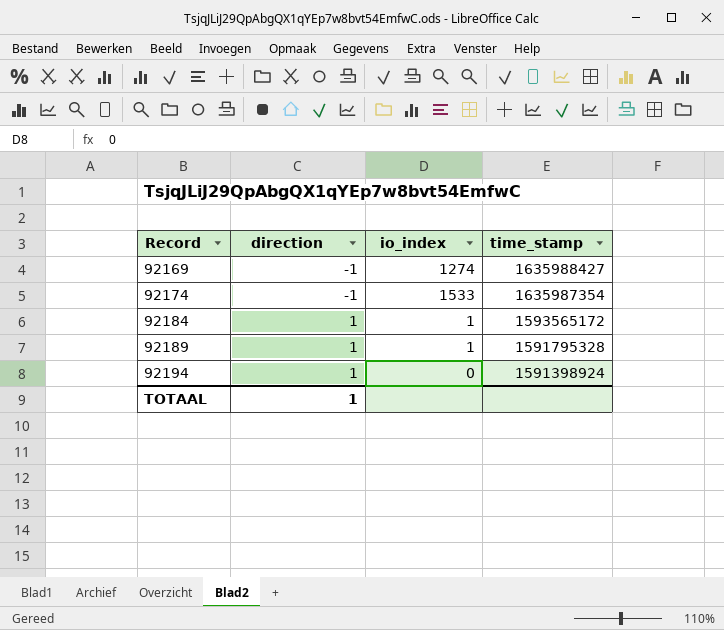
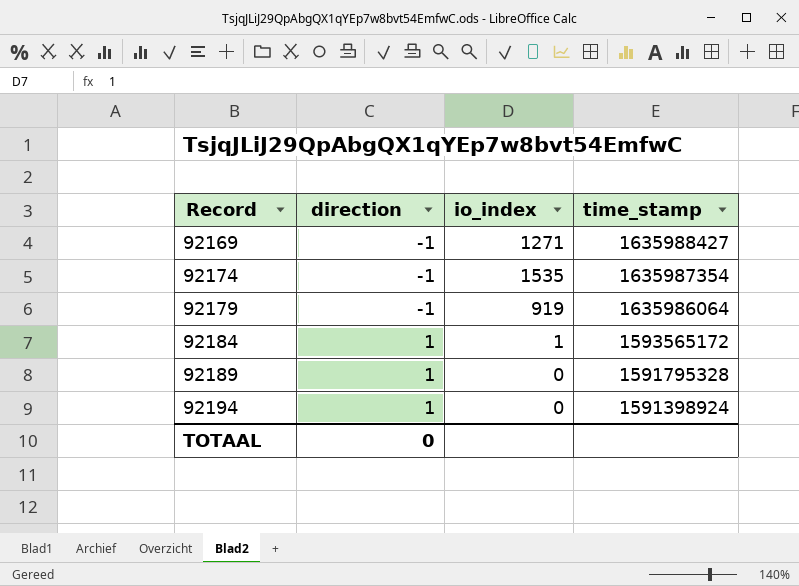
92169 | io_index: 1274 -> 1271
92174 | io_index: 1533 -> 1535
row 92179: none -> -1 | 919 | 1635986064
92189 | io_index: 1 -> 0
TOTAAL | direction: 1 -> 0

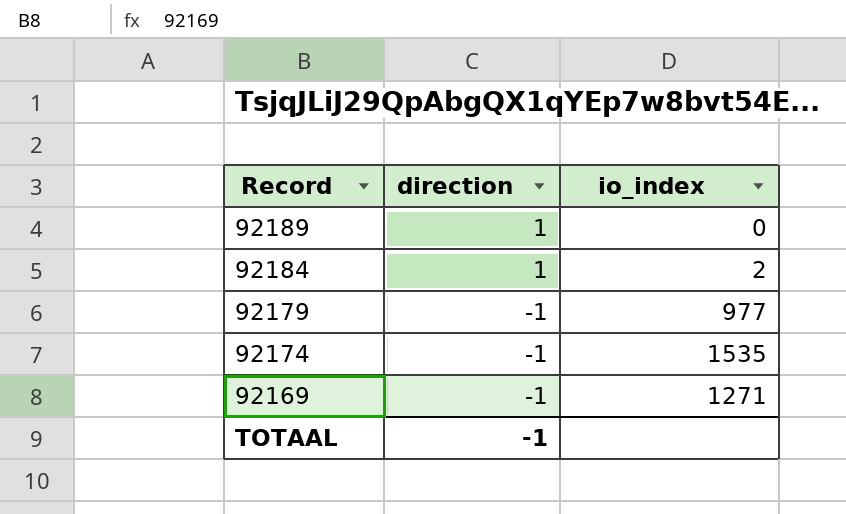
row order: Record ascending -> Record descending
column time_stamp | position: 4 -> none
row 92194: 1 | 0 | 1591398924 -> none
92184 | io_index: 1 -> 2
92179 | io_index: 919 -> 977
TOTAAL | direction: 0 -> -1

